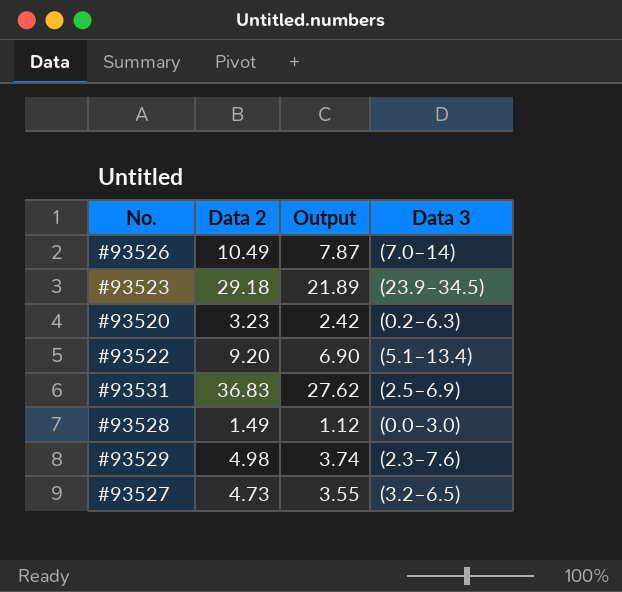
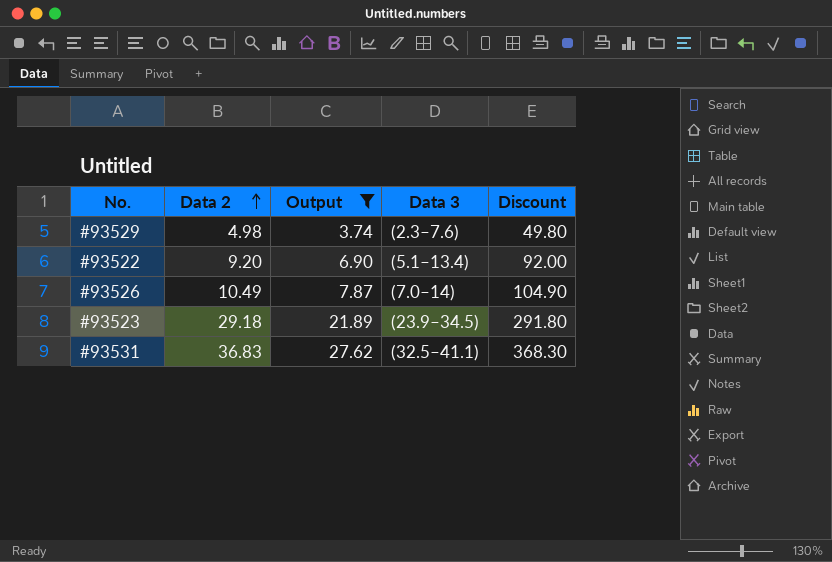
filter: none -> Output >= 3.74
row order: none -> Data 2 ascending
column Discount | formula: none -> [Data 2] * 10
#93531 | Data 3: (2.5–6.9) -> (32.5–41.1)

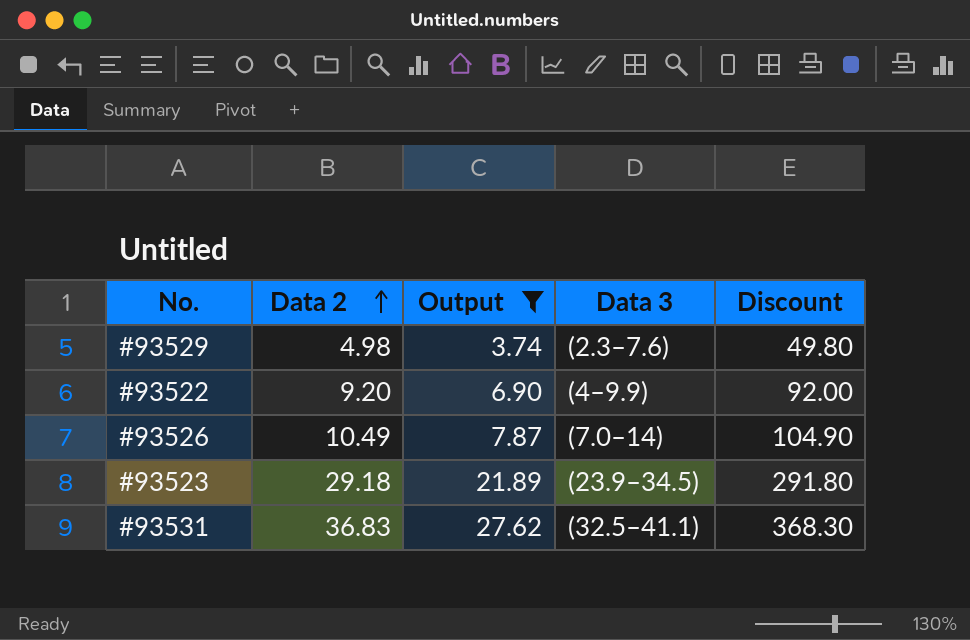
#93522 | Data 3: (5.1–13.4) -> (4–9.9)

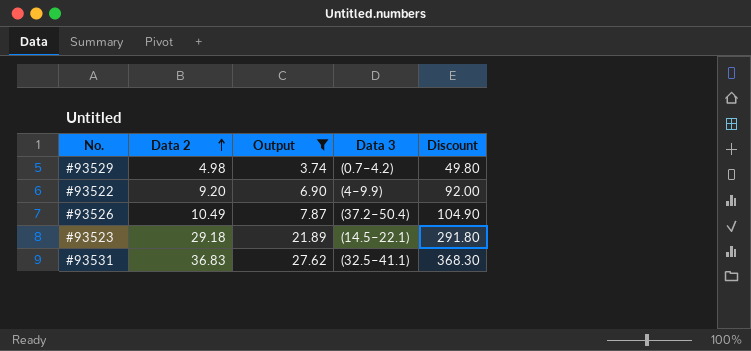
#93529 | Data 3: (2.3–7.6) -> (0.7–4.2)
#93526 | Data 3: (7.0–14) -> (37.2–50.4)
#93523 | Data 3: (23.9–34.5) -> (14.5–22.1)

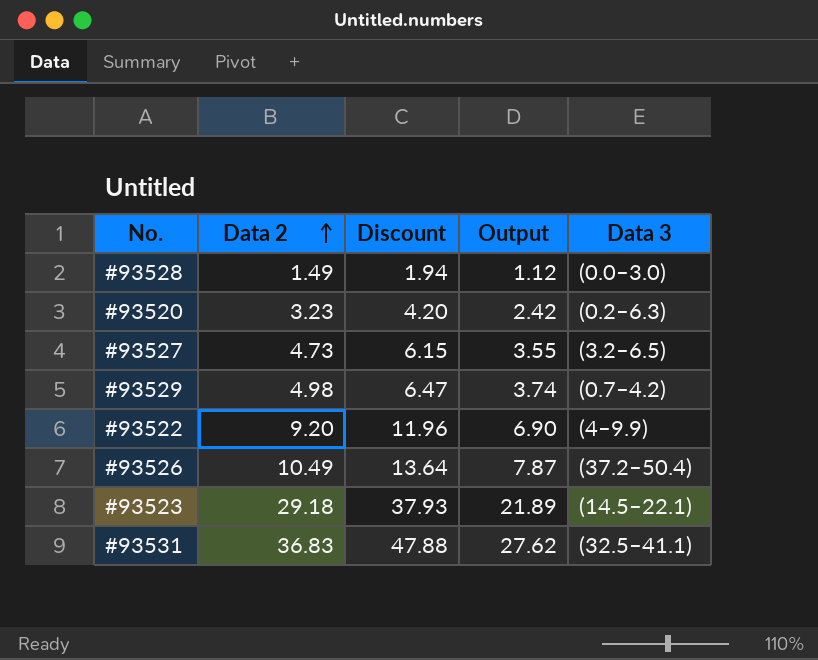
filter: Output >= 3.74 -> none
column Discount | formula: [Data 2] * 10 -> [Data 2] * 1.3
column Discount | position: 5 -> 3

